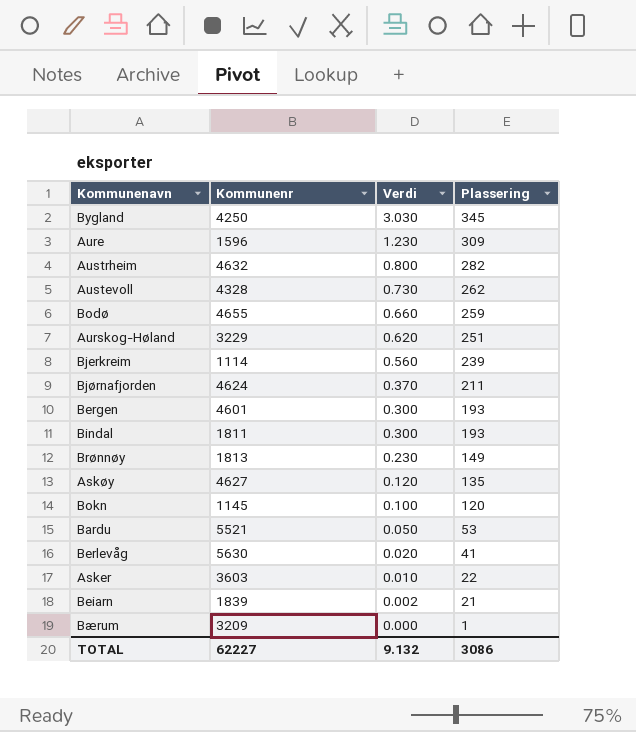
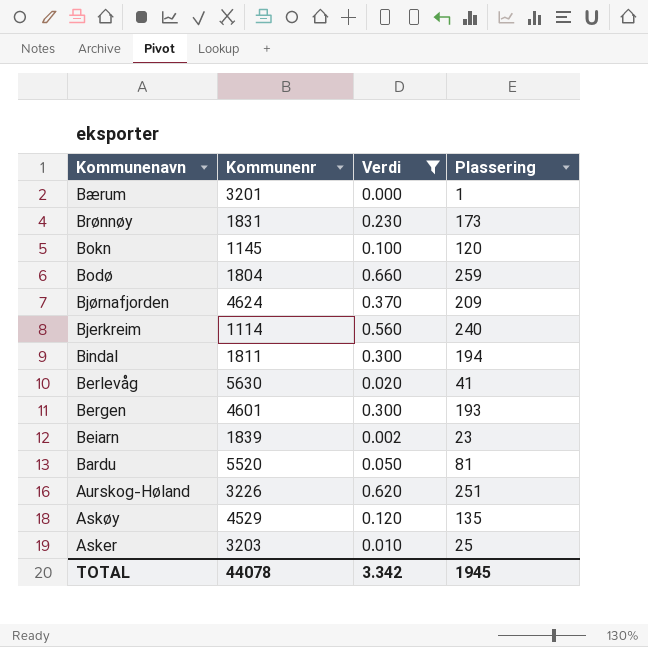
filter: none -> Verdi <= 0.660
row order: Verdi descending -> Kommunenavn descending
Bærum | Kommunenr: 3209 -> 3201
Brønnøy | Kommunenr: 1813 -> 1831
Brønnøy | Plassering: 149 -> 173
Bodø | Kommunenr: 4655 -> 1804
Bjørnafjorden | Plassering: 211 -> 209
Bjerkreim | Plassering: 239 -> 240
Bindal | Plassering: 193 -> 194
Beiarn | Plassering: 21 -> 23
Bardu | Kommunenr: 5521 -> 5520
Bardu | Plassering: 53 -> 81
Aurskog-Høland | Kommunenr: 3229 -> 3226
Askøy | Kommunenr: 4627 -> 4529
Asker | Kommunenr: 3603 -> 3203
Asker | Plassering: 22 -> 25
TOTAL | Kommunenr: 62227 -> 44078
TOTAL | Verdi: 9.132 -> 3.342
TOTAL | Plassering: 3086 -> 1945

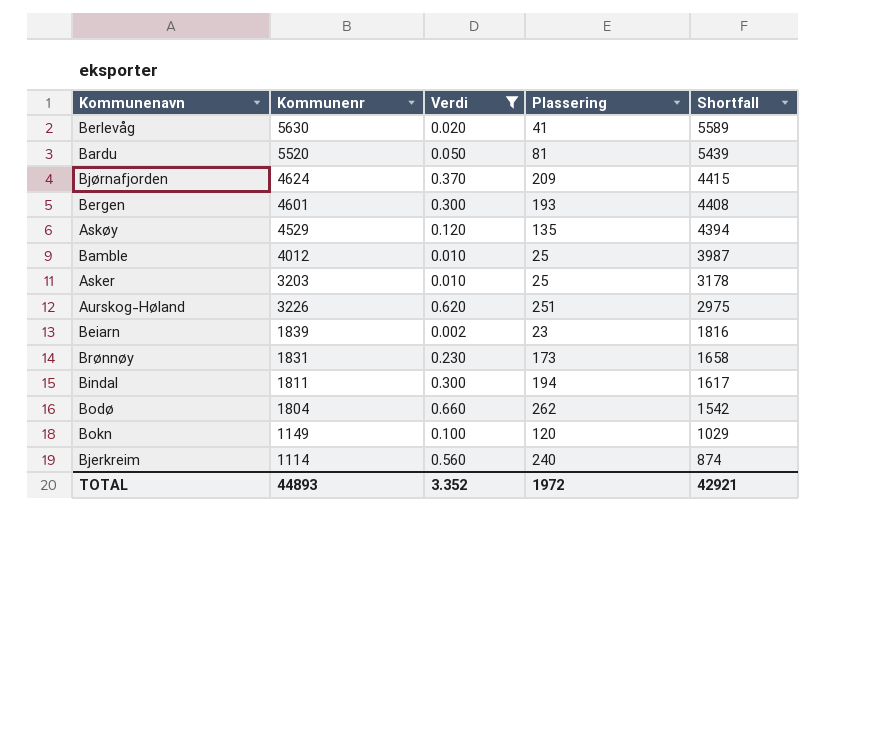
row order: Kommunenavn descending -> Shortfall descending
column Shortfall | formula: none -> [Kommunenr] - [Plassering]
row Bærum: 3201 | 0.000 | 1 -> none
row Bamble: none -> 4012 | 0.010 | 25 | 3987
Bodø | Plassering: 259 -> 262
Bokn | Kommunenr: 1145 -> 1149
TOTAL | Kommunenr: 44078 -> 44893
TOTAL | Verdi: 3.342 -> 3.352
TOTAL | Plassering: 1945 -> 1972

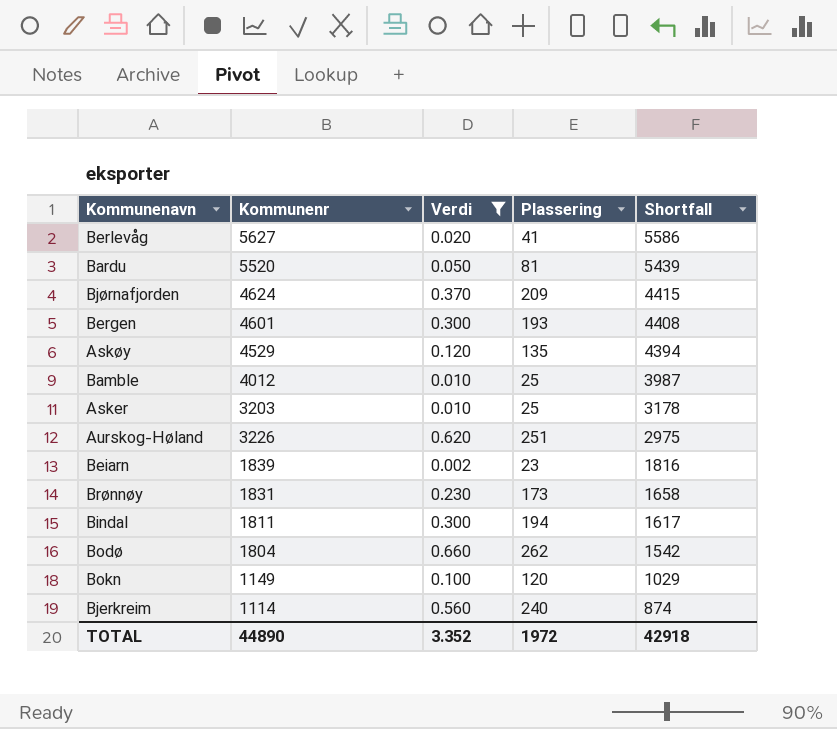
Berlevåg | Kommunenr: 5630 -> 5627
Berlevåg | Shortfall: 5589 -> 5586
TOTAL | Kommunenr: 44893 -> 44890
TOTAL | Shortfall: 42921 -> 42918

